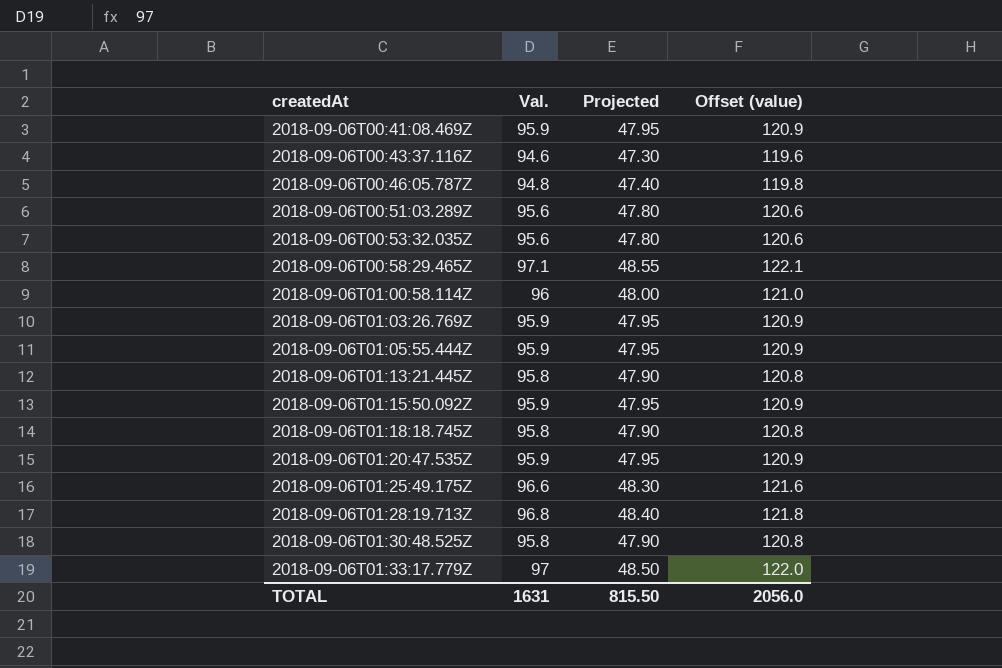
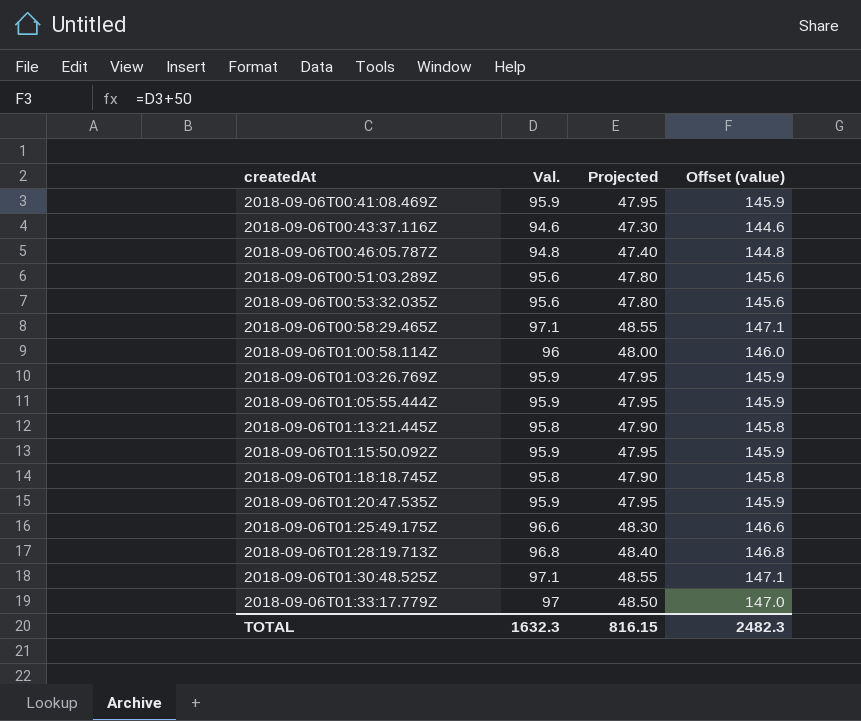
column Offset (value) | formula: [Val.] + 25 -> [Val.] + 50
2018-09-06T01:30:48.525Z | Val.: 95.8 -> 97.1
2018-09-06T01:30:48.525Z | Projected: 47.90 -> 48.55
TOTAL | Val.: 1631 -> 1632.3
TOTAL | Projected: 815.50 -> 816.15
TOTAL | Offset (value): 2056.0 -> 2482.3

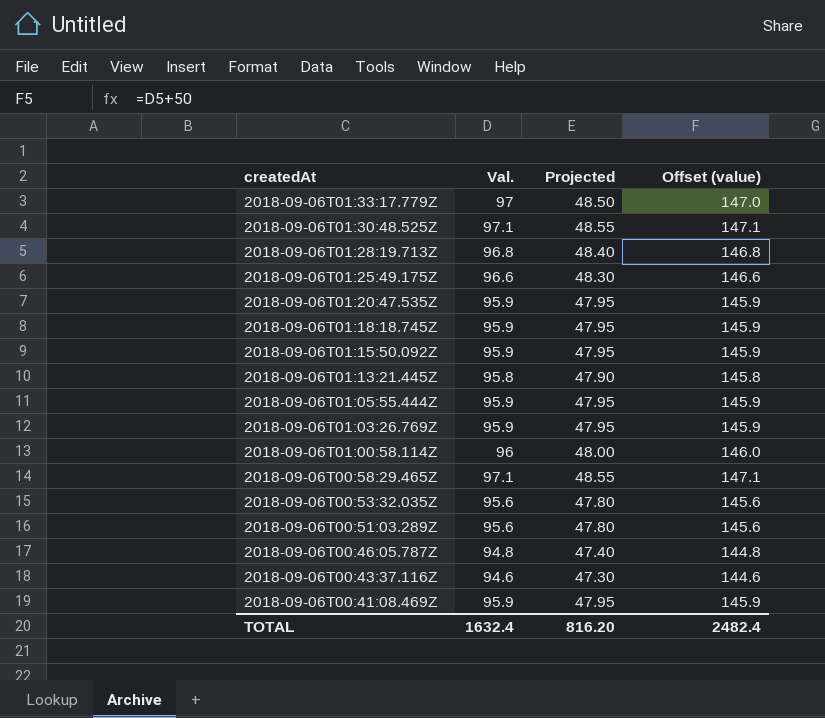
row order: createdAt ascending -> createdAt descending
2018-09-06T01:18:18.745Z | Val.: 95.8 -> 95.9
2018-09-06T01:18:18.745Z | Projected: 47.90 -> 47.95
2018-09-06T01:18:18.745Z | Offset (value): 145.8 -> 145.9
TOTAL | Val.: 1632.3 -> 1632.4
TOTAL | Projected: 816.15 -> 816.20
TOTAL | Offset (value): 2482.3 -> 2482.4

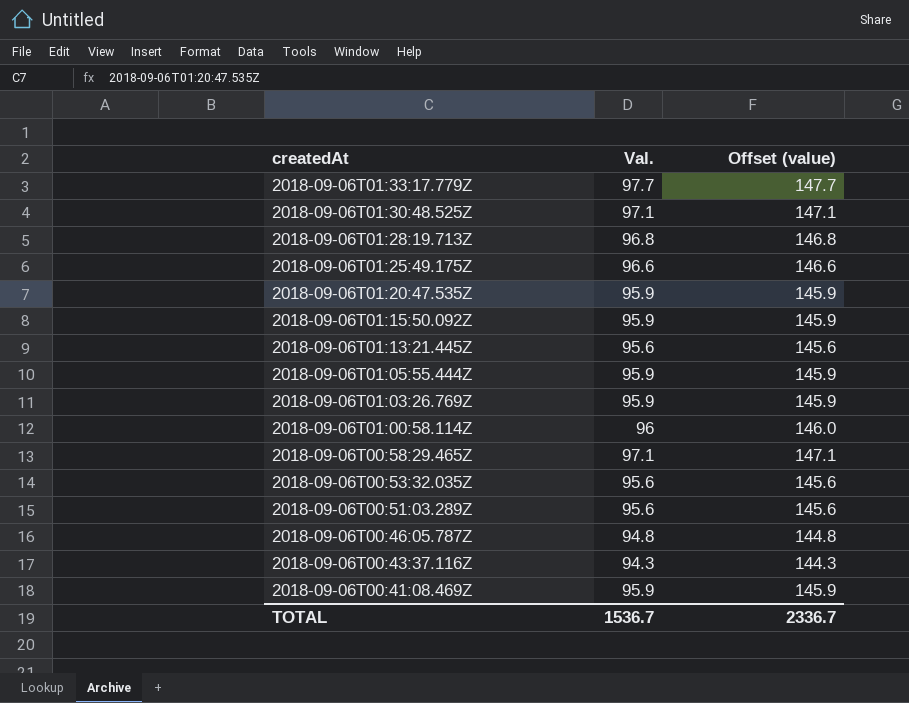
column Projected | formula: [Val.] * 0.5 -> none
row 2018-09-06T01:18:18.745Z: 95.9 | 47.95 | 145.9 -> none
2018-09-06T01:33:17.779Z | Val.: 97 -> 97.7
2018-09-06T01:33:17.779Z | Offset (value): 147.0 -> 147.7
2018-09-06T01:13:21.445Z | Val.: 95.8 -> 95.6
2018-09-06T01:13:21.445Z | Offset (value): 145.8 -> 145.6
2018-09-06T00:43:37.116Z | Val.: 94.6 -> 94.3
2018-09-06T00:43:37.116Z | Offset (value): 144.6 -> 144.3
TOTAL | Val.: 1632.4 -> 1536.7
TOTAL | Offset (value): 2482.4 -> 2336.7

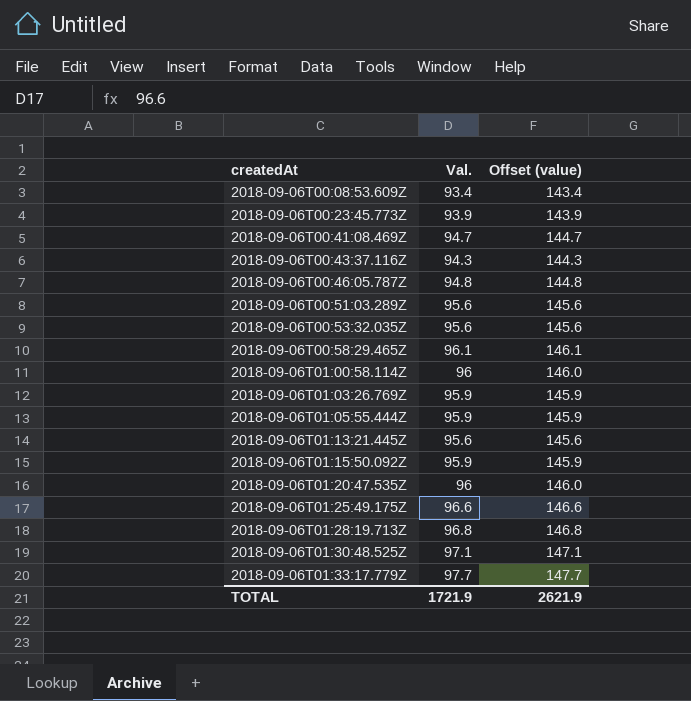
row order: createdAt descending -> createdAt ascending
row 2018-09-06T00:08:53.609Z: none -> 93.4 | 143.4
row 2018-09-06T00:23:45.773Z: none -> 93.9 | 143.9
2018-09-06T00:41:08.469Z | Val.: 95.9 -> 94.7
2018-09-06T00:41:08.469Z | Offset (value): 145.9 -> 144.7
2018-09-06T00:58:29.465Z | Val.: 97.1 -> 96.1
2018-09-06T00:58:29.465Z | Offset (value): 147.1 -> 146.1
2018-09-06T01:20:47.535Z | Val.: 95.9 -> 96
2018-09-06T01:20:47.535Z | Offset (value): 145.9 -> 146.0
TOTAL | Val.: 1536.7 -> 1721.9
TOTAL | Offset (value): 2336.7 -> 2621.9

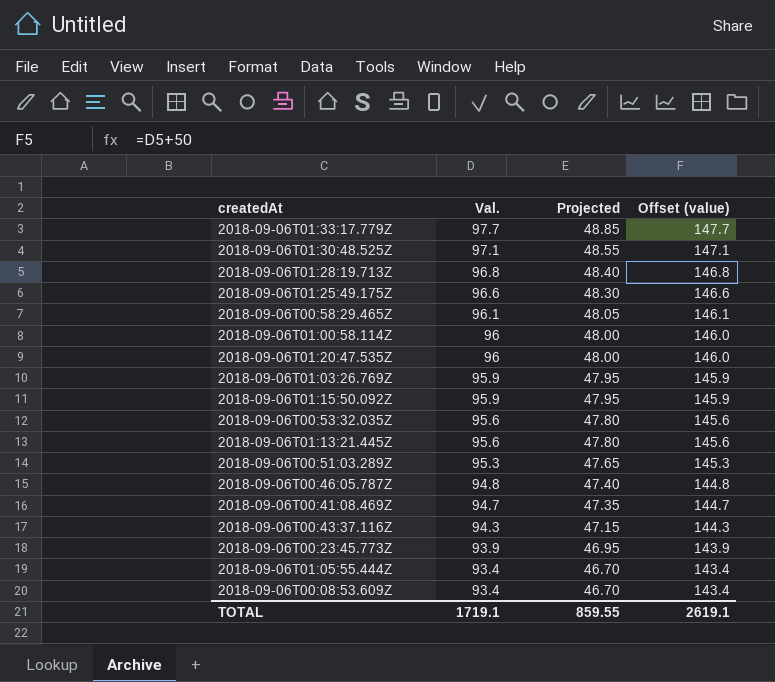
row order: createdAt ascending -> Val. descending
column Projected | formula: none -> [Val.] * 0.5
2018-09-06T00:51:03.289Z | Val.: 95.6 -> 95.3
2018-09-06T00:51:03.289Z | Offset (value): 145.6 -> 145.3
2018-09-06T01:05:55.444Z | Val.: 95.9 -> 93.4
2018-09-06T01:05:55.444Z | Offset (value): 145.9 -> 143.4
TOTAL | Val.: 1721.9 -> 1719.1
TOTAL | Offset (value): 2621.9 -> 2619.1

